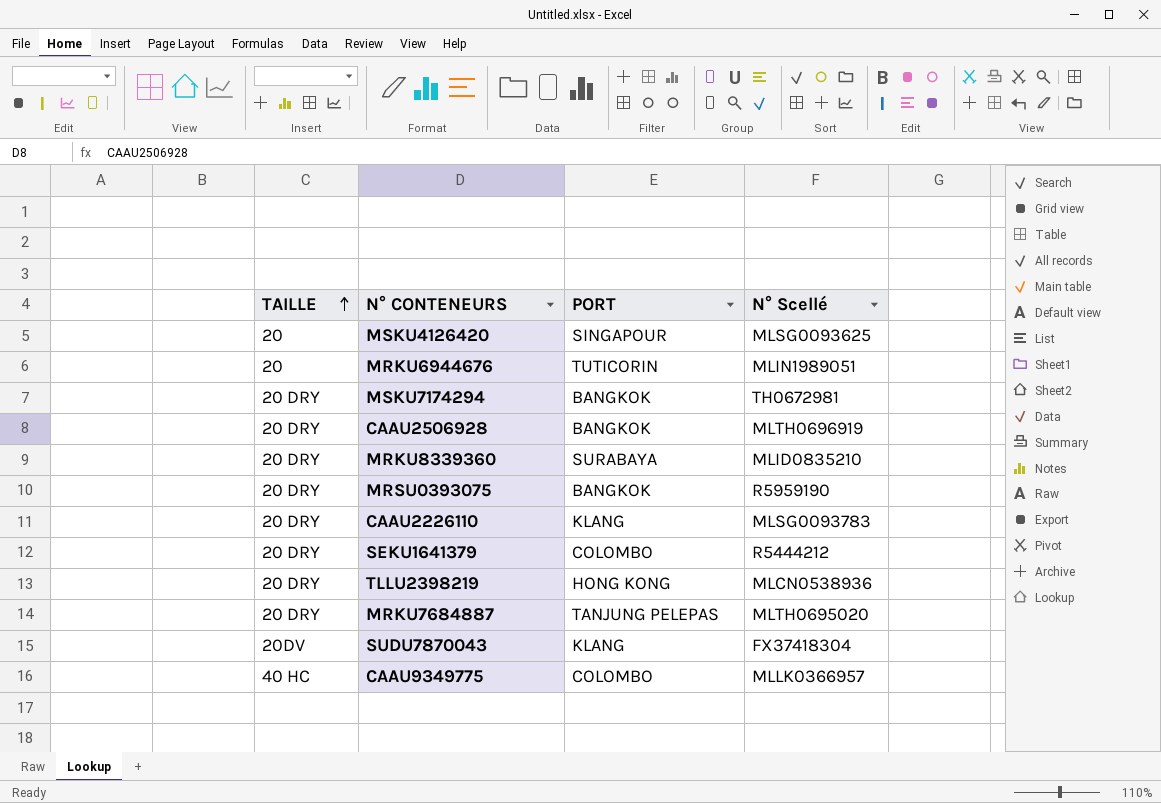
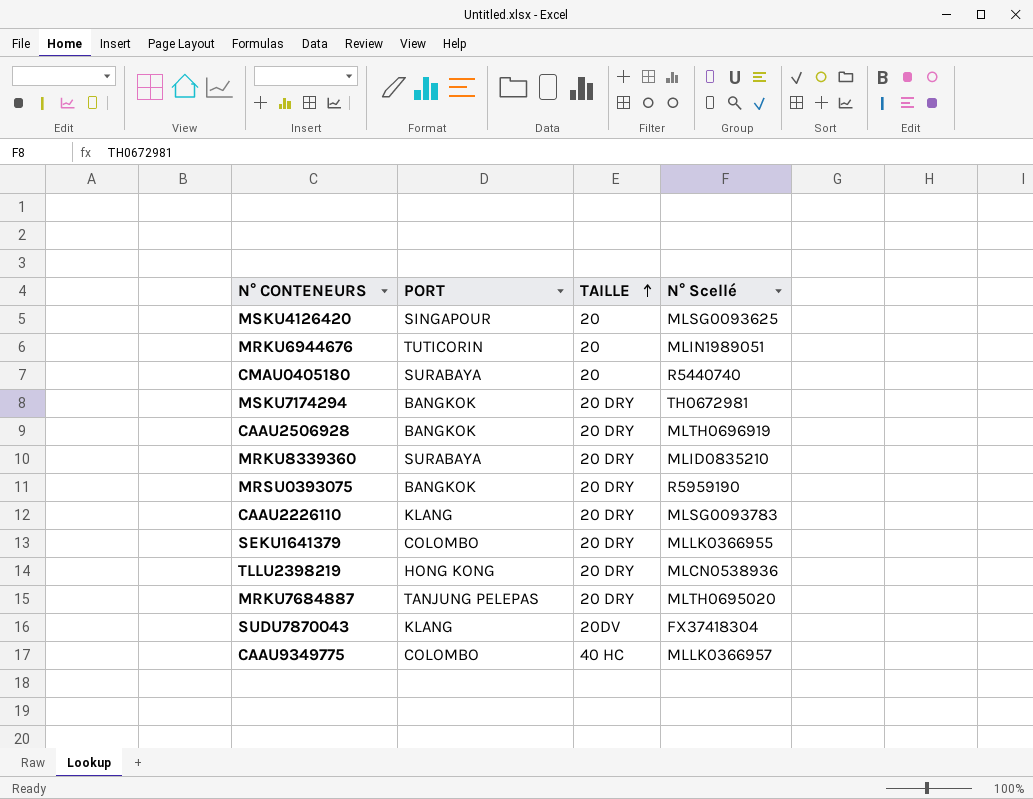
column TAILLE | position: 1 -> 3
row CMAU0405180: none -> SURABAYA | 20 | R5440740
SEKU1641379 | N° Scellé: R5444212 -> MLLK0366955

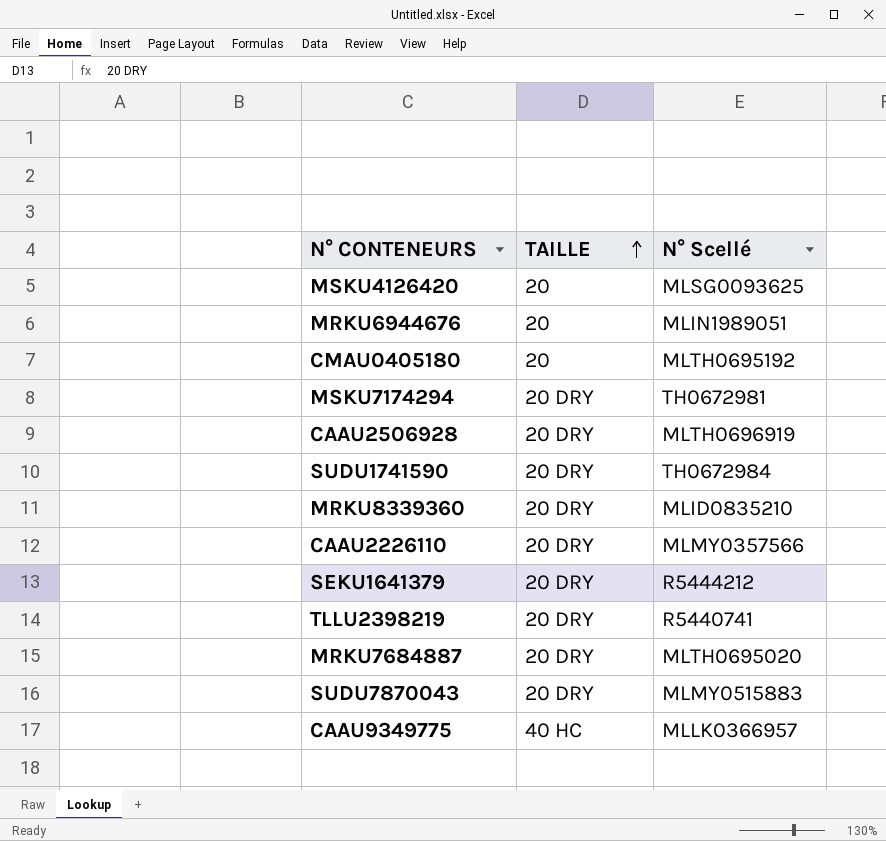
column PORT | position: 2 -> none
row MRSU0393075: BANGKOK | 20 DRY | R5959190 -> none
CMAU0405180 | N° Scellé: R5440740 -> MLTH0695192
row SUDU1741590: none -> 20 DRY | TH0672984
CAAU2226110 | N° Scellé: MLSG0093783 -> MLMY0357566
SEKU1641379 | N° Scellé: MLLK0366955 -> R5444212
TLLU2398219 | N° Scellé: MLCN0538936 -> R5440741
SUDU7870043 | TAILLE: 20DV -> 20 DRY
SUDU7870043 | N° Scellé: FX37418304 -> MLMY0515883

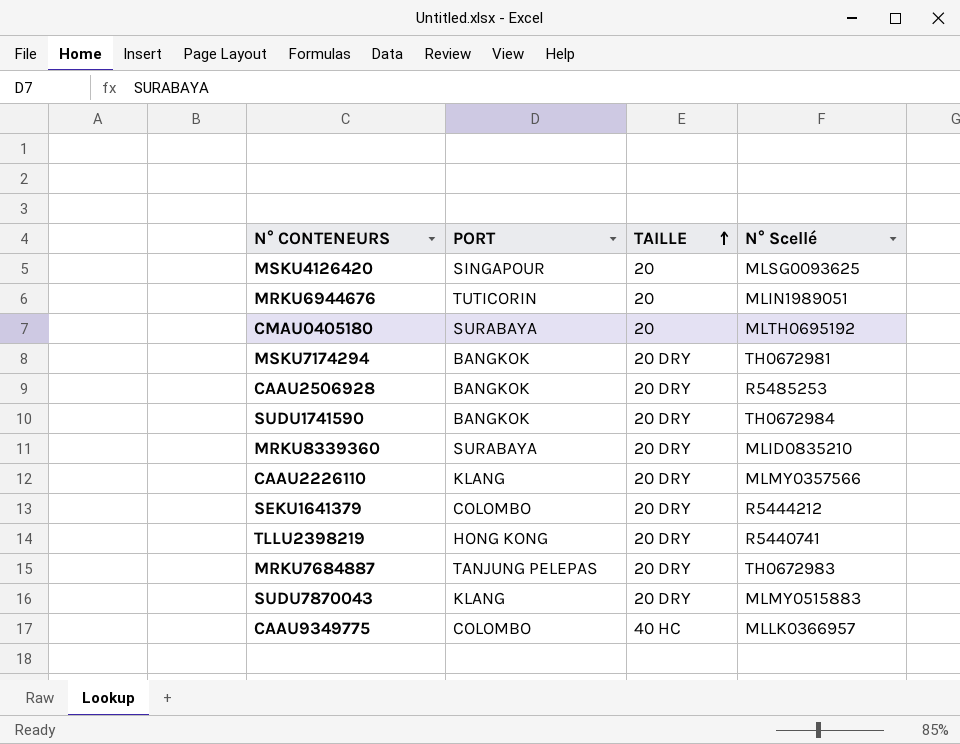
column PORT | position: none -> 2
CAAU2506928 | N° Scellé: MLTH0696919 -> R5485253
MRKU7684887 | N° Scellé: MLTH0695020 -> TH0672983

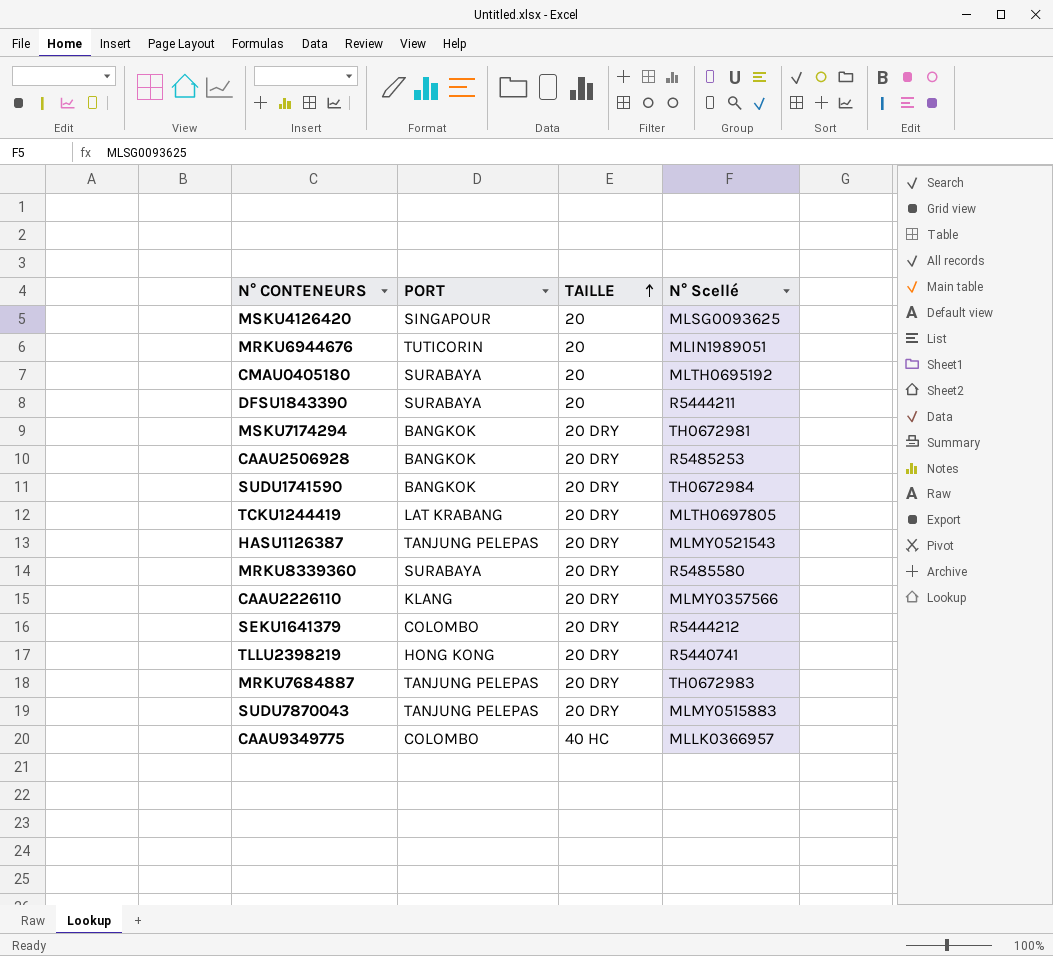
row DFSU1843390: none -> SURABAYA | 20 | R5444211
row TCKU1244419: none -> LAT KRABANG | 20 DRY | MLTH0697805
row HASU1126387: none -> TANJUNG PELEPAS | 20 DRY | MLMY0521543
MRKU8339360 | N° Scellé: MLID0835210 -> R5485580
SUDU7870043 | PORT: KLANG -> TANJUNG PELEPAS

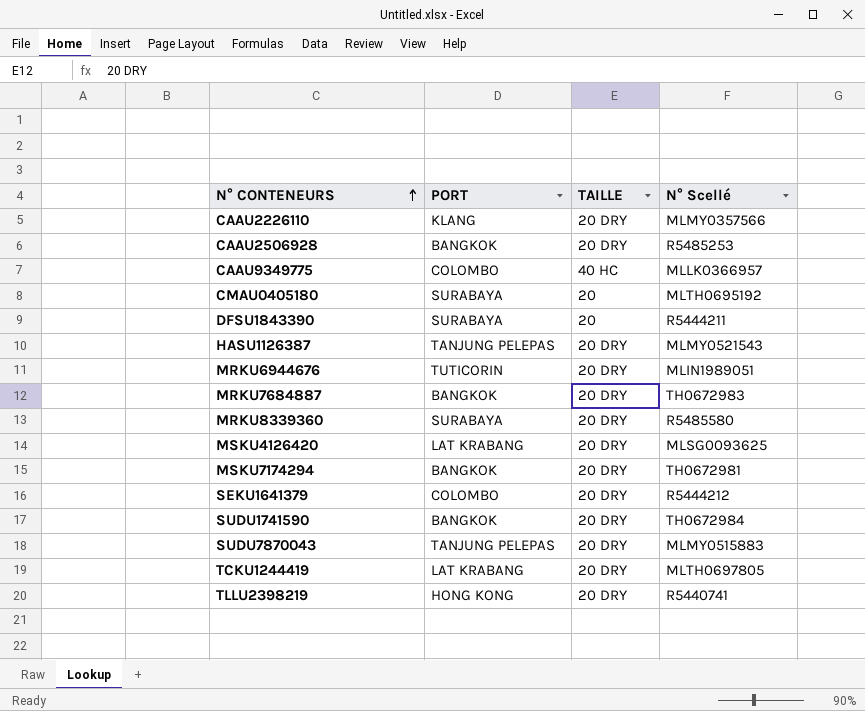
row order: TAILLE ascending -> N° CONTENEURS ascending
MRKU6944676 | TAILLE: 20 -> 20 DRY
MRKU7684887 | PORT: TANJUNG PELEPAS -> BANGKOK
MSKU4126420 | PORT: SINGAPOUR -> LAT KRABANG
MSKU4126420 | TAILLE: 20 -> 20 DRY

